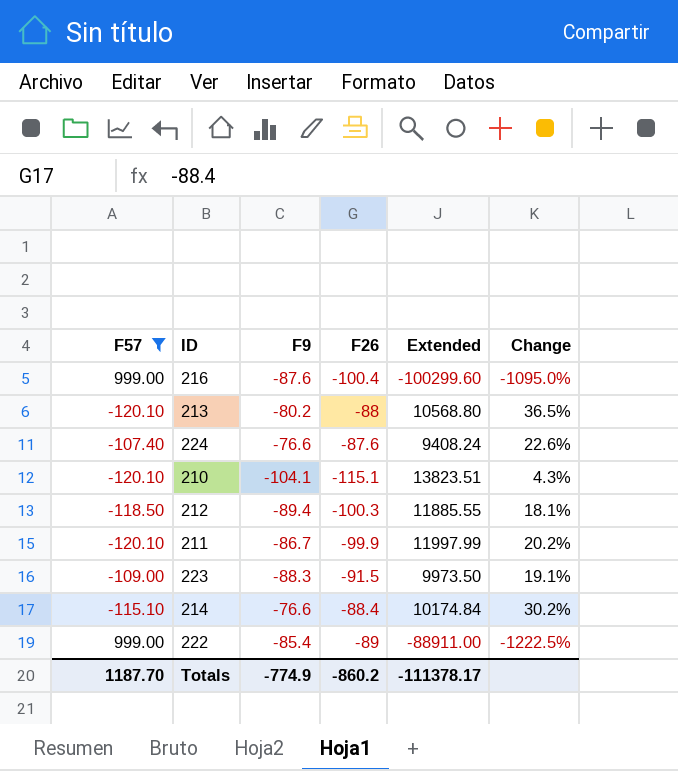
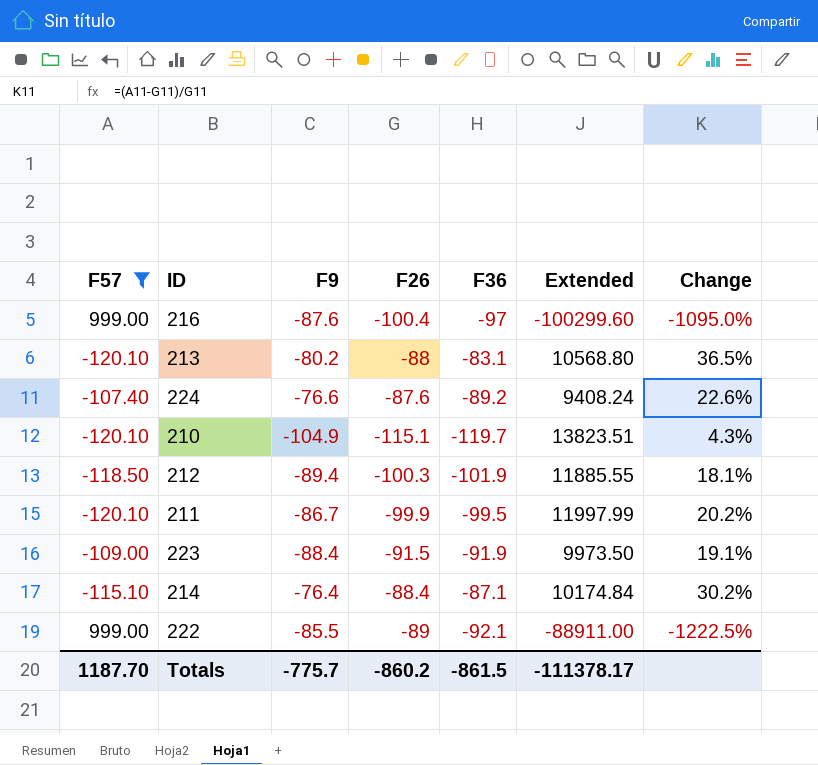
column F36 | position: none -> 5
210 | F9: -104.1 -> -104.9
223 | F9: -88.3 -> -88.4
214 | F9: -76.6 -> -76.4
222 | F9: -85.4 -> -85.5
Totals | F9: -774.9 -> -775.7

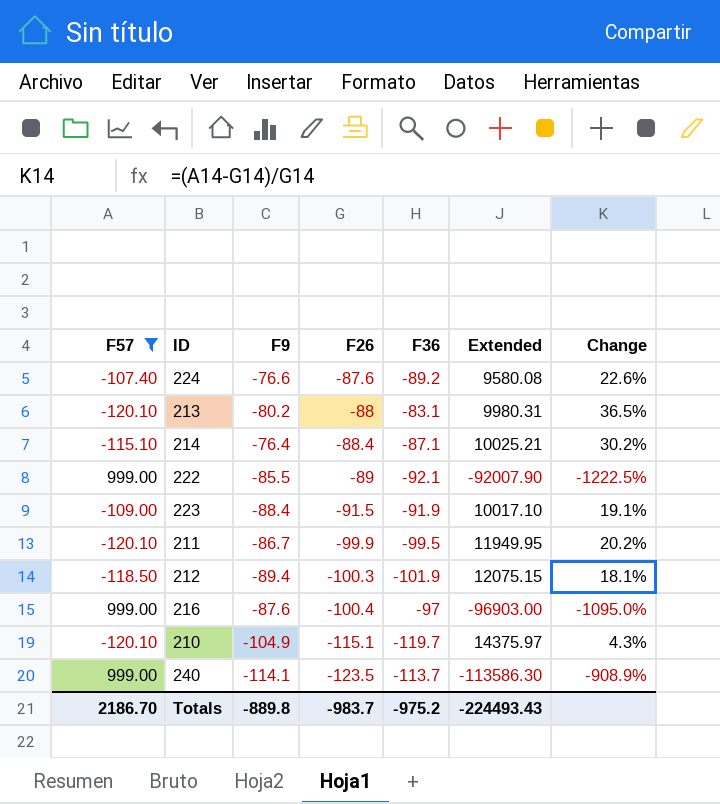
row order: none -> F26 descending
column Extended | formula: [F57] * [F26] -> [F57] * [F36]
row 240: none -> 999.00 | -114.1 | -123.5 | -113.7 | -113586.30 | -908.9%
Totals | F57: 1187.70 -> 2186.70
Totals | F9: -775.7 -> -889.8
Totals | F26: -860.2 -> -983.7
Totals | F36: -861.5 -> -975.2
Totals | Extended: -111378.17 -> -224493.43

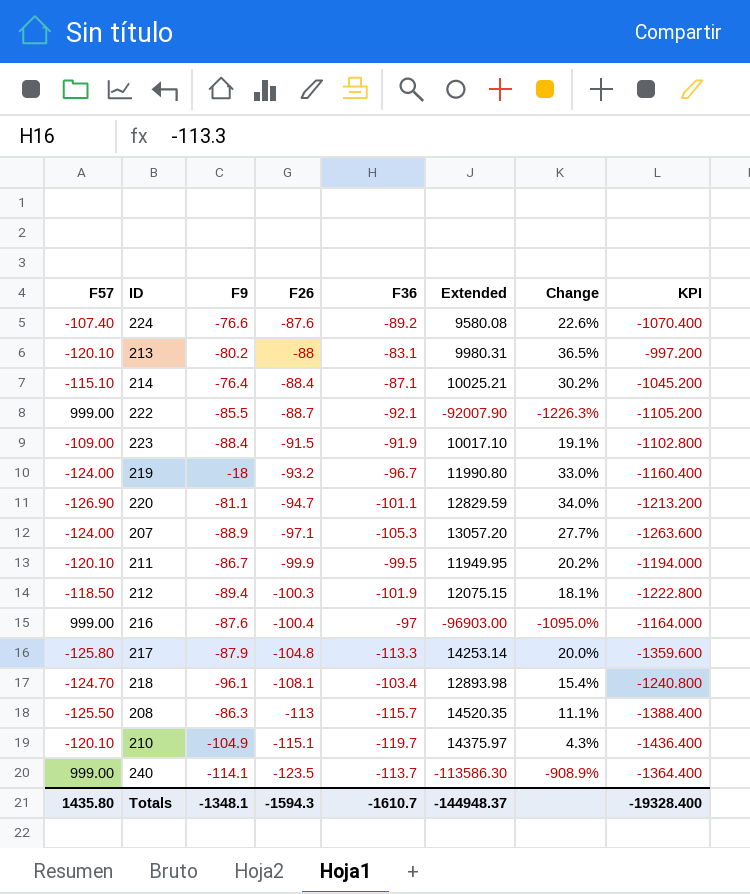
filter: F57 >= -120.10 -> none
column KPI | formula: none -> [F36] * 12
222 | F26: -89 -> -88.7
222 | Change: -1222.5% -> -1226.3%
Totals | F57: 2186.70 -> 1435.80
Totals | F9: -889.8 -> -1348.1
Totals | F26: -983.7 -> -1594.3
Totals | F36: -975.2 -> -1610.7
Totals | Extended: -224493.43 -> -144948.37

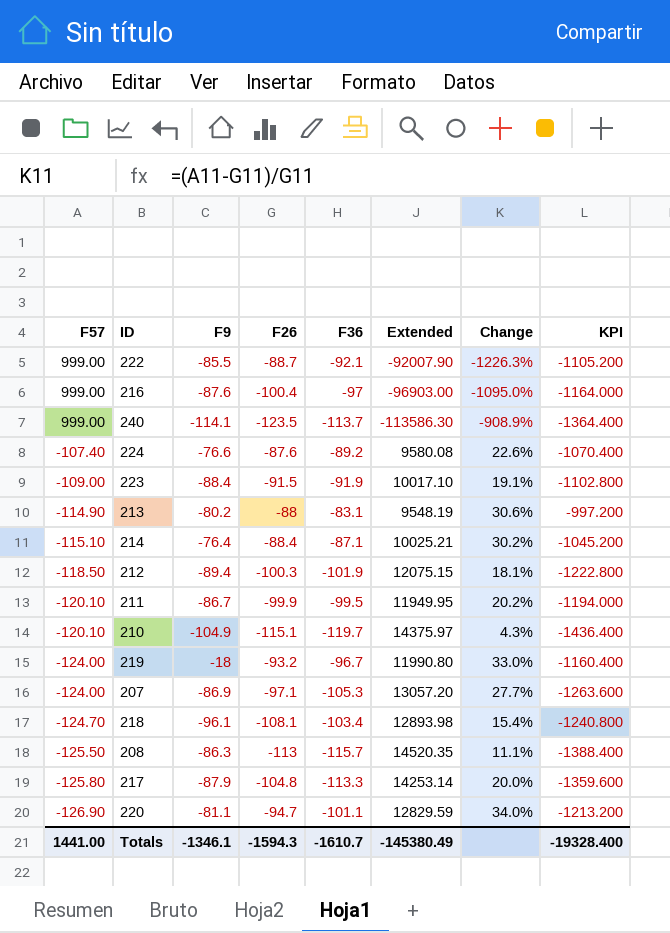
row order: F26 descending -> F57 descending
213 | F57: -120.10 -> -114.90
213 | Extended: 9980.31 -> 9548.19
213 | Change: 36.5% -> 30.6%
207 | F9: -88.9 -> -86.9
Totals | F57: 1435.80 -> 1441.00
Totals | F9: -1348.1 -> -1346.1
Totals | Extended: -144948.37 -> -145380.49

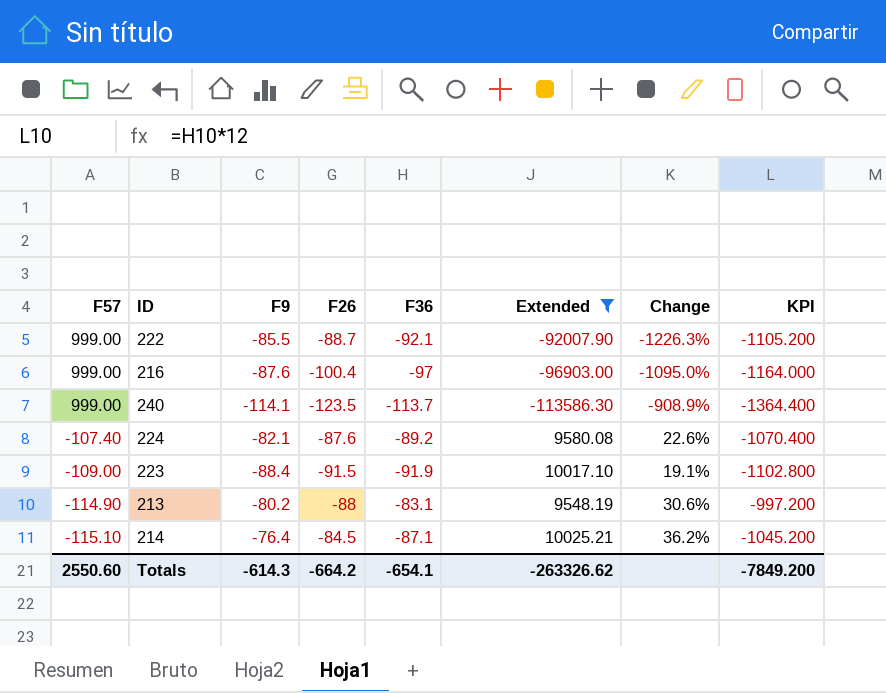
filter: none -> Extended <= 10025.21
224 | F9: -76.6 -> -82.1
214 | F26: -88.4 -> -84.5
214 | Change: 30.2% -> 36.2%
Totals | F57: 1441.00 -> 2550.60
Totals | F9: -1346.1 -> -614.3
Totals | F26: -1594.3 -> -664.2
Totals | F36: -1610.7 -> -654.1
Totals | Extended: -145380.49 -> -263326.62
Totals | KPI: -19328.400 -> -7849.200

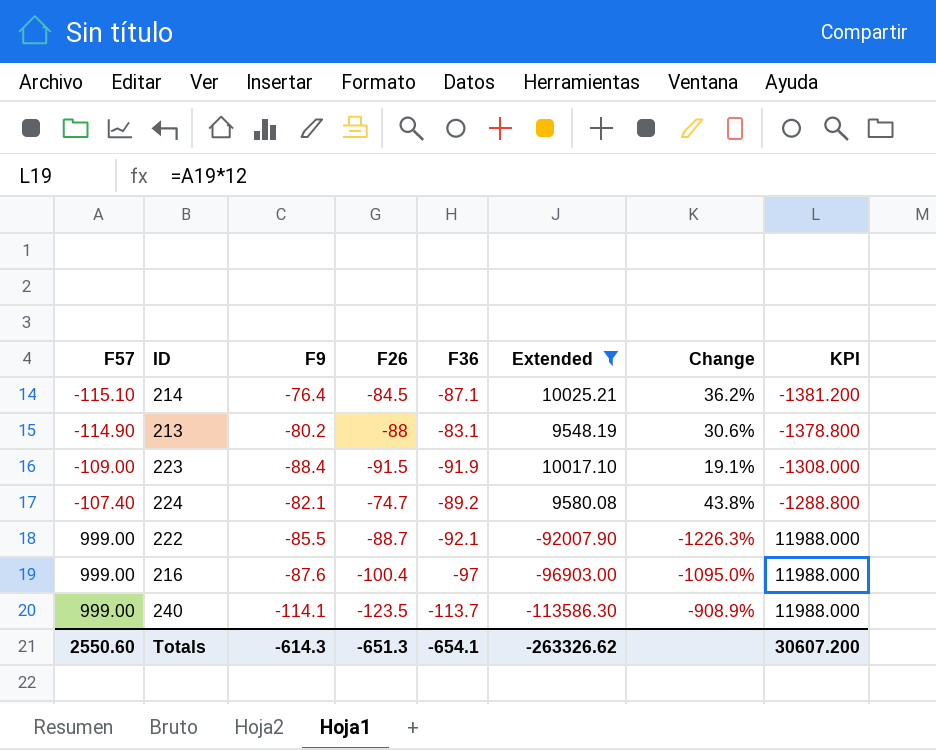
row order: F57 descending -> F57 ascending
column KPI | formula: [F36] * 12 -> [F57] * 12
224 | F26: -87.6 -> -74.7
224 | Change: 22.6% -> 43.8%
Totals | F26: -664.2 -> -651.3
Totals | KPI: -7849.200 -> 30607.200

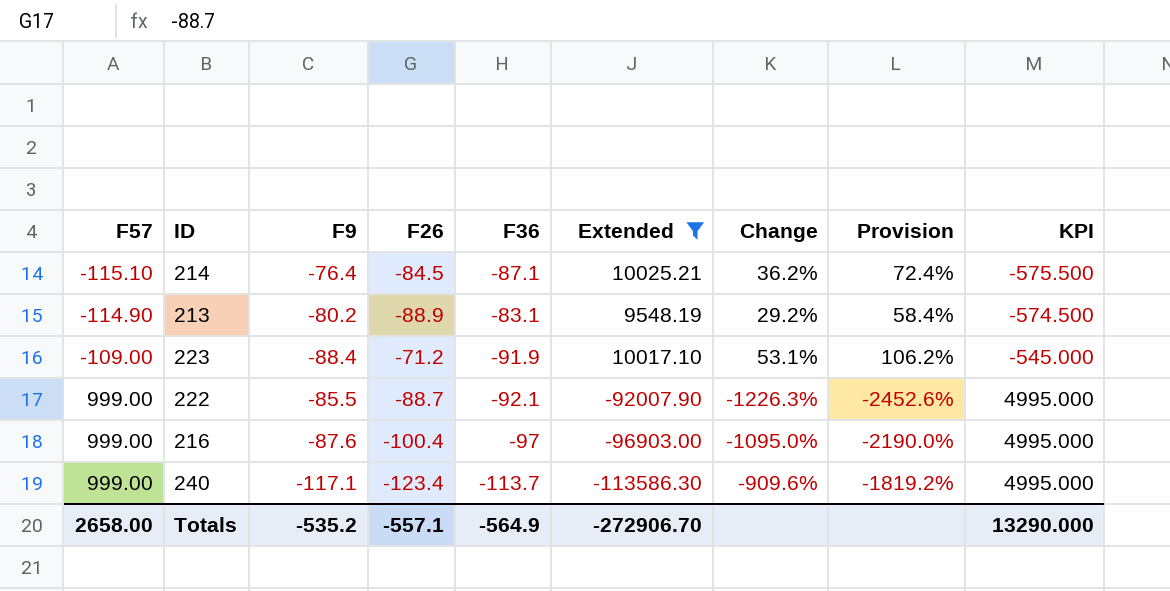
column Provision | formula: none -> [Change] * 2
column KPI | formula: [F57] * 12 -> [F57] * 5
row 224: -107.40 | -82.1 | -74.7 | -89.2 | 9580.08 | 43.8% | -1288.800 -> none
213 | F26: -88 -> -88.9
213 | Change: 30.6% -> 29.2%
223 | F26: -91.5 -> -71.2
223 | Change: 19.1% -> 53.1%
240 | F9: -114.1 -> -117.1
240 | F26: -123.5 -> -123.4
240 | Change: -908.9% -> -909.6%
Totals | F57: 2550.60 -> 2658.00
Totals | F9: -614.3 -> -535.2
Totals | F26: -651.3 -> -557.1
Totals | F36: -654.1 -> -564.9
Totals | Extended: -263326.62 -> -272906.70
Totals | KPI: 30607.200 -> 13290.000

